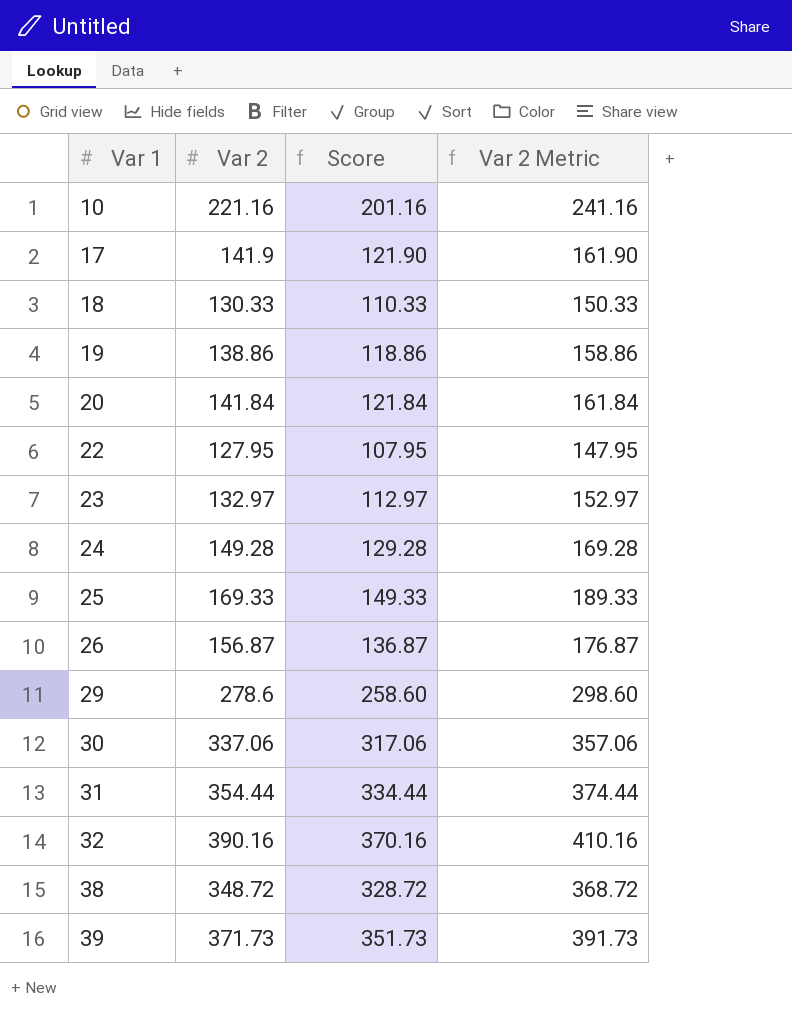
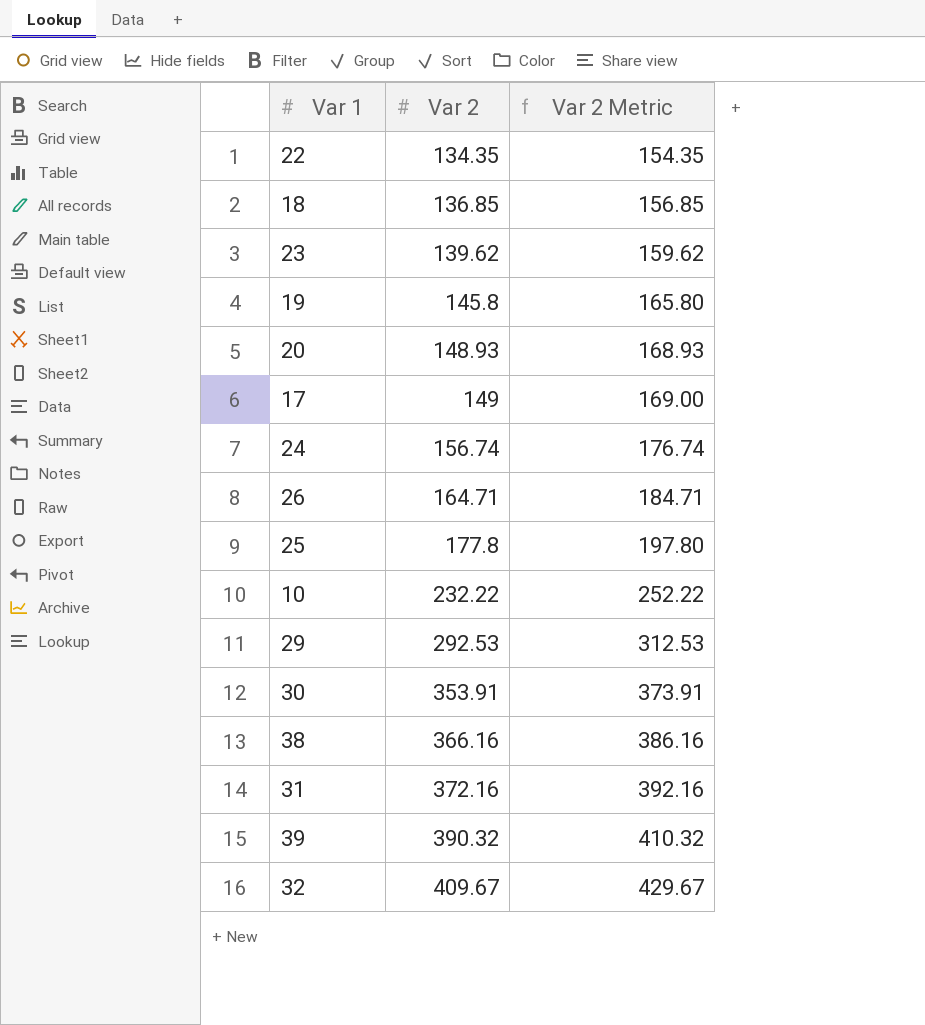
row order: Var 1 ascending -> Var 2 ascending
column Score | formula: [Var 2] - 20 -> none
22 | Var 2: 127.95 -> 134.35
22 | Var 2 Metric: 147.95 -> 154.35
18 | Var 2: 130.33 -> 136.85
18 | Var 2 Metric: 150.33 -> 156.85
23 | Var 2: 132.97 -> 139.62
23 | Var 2 Metric: 152.97 -> 159.62
19 | Var 2: 138.86 -> 145.8
19 | Var 2 Metric: 158.86 -> 165.80
20 | Var 2: 141.84 -> 148.93
20 | Var 2 Metric: 161.84 -> 168.93
17 | Var 2: 141.9 -> 149
17 | Var 2 Metric: 161.90 -> 169.00
24 | Var 2: 149.28 -> 156.74
24 | Var 2 Metric: 169.28 -> 176.74
26 | Var 2: 156.87 -> 164.71
26 | Var 2 Metric: 176.87 -> 184.71
25 | Var 2: 169.33 -> 177.8
25 | Var 2 Metric: 189.33 -> 197.80
10 | Var 2: 221.16 -> 232.22
10 | Var 2 Metric: 241.16 -> 252.22
29 | Var 2: 278.6 -> 292.53
29 | Var 2 Metric: 298.60 -> 312.53
30 | Var 2: 337.06 -> 353.91
30 | Var 2 Metric: 357.06 -> 373.91
38 | Var 2: 348.72 -> 366.16
38 | Var 2 Metric: 368.72 -> 386.16
31 | Var 2: 354.44 -> 372.16
31 | Var 2 Metric: 374.44 -> 392.16
39 | Var 2: 371.73 -> 390.32
39 | Var 2 Metric: 391.73 -> 410.32
32 | Var 2: 390.16 -> 409.67
32 | Var 2 Metric: 410.16 -> 429.67

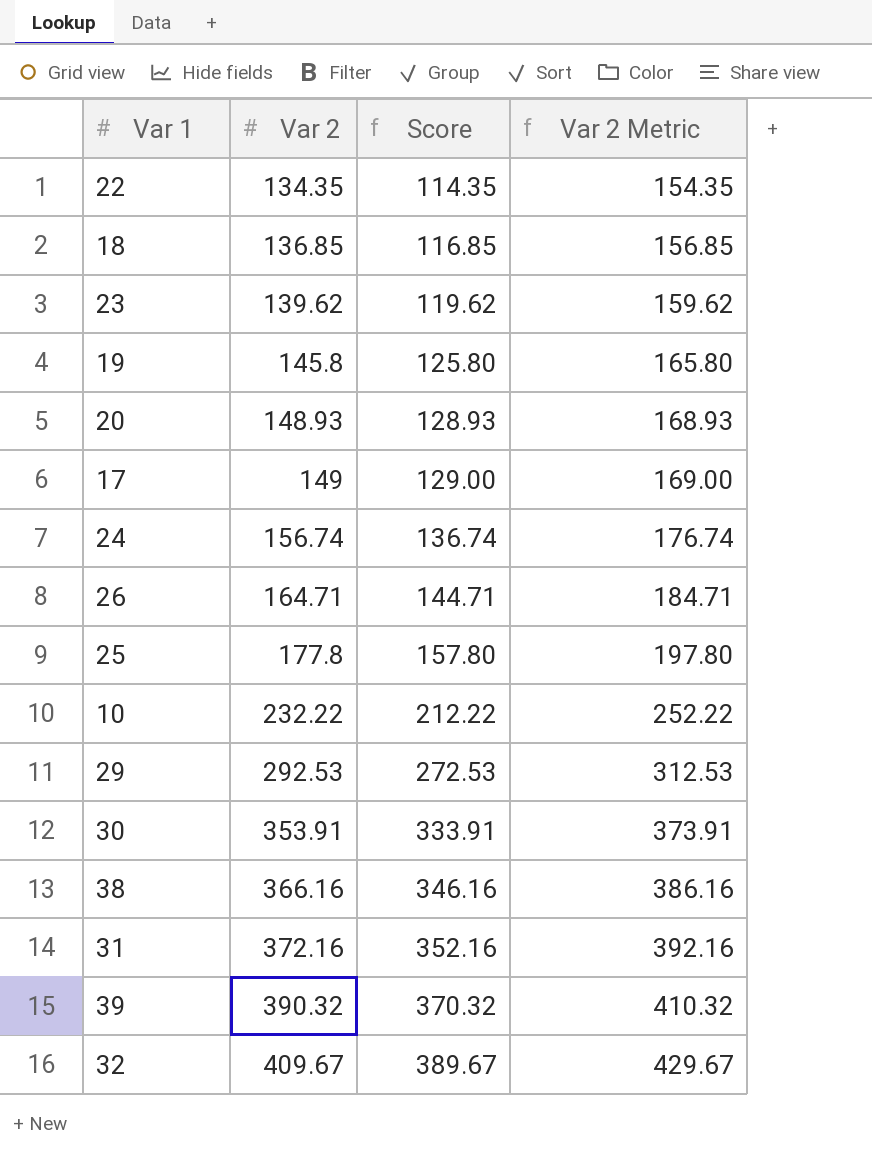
column Score | formula: none -> [Var 2] - 20

